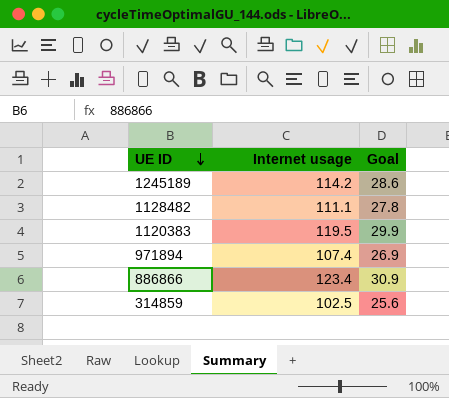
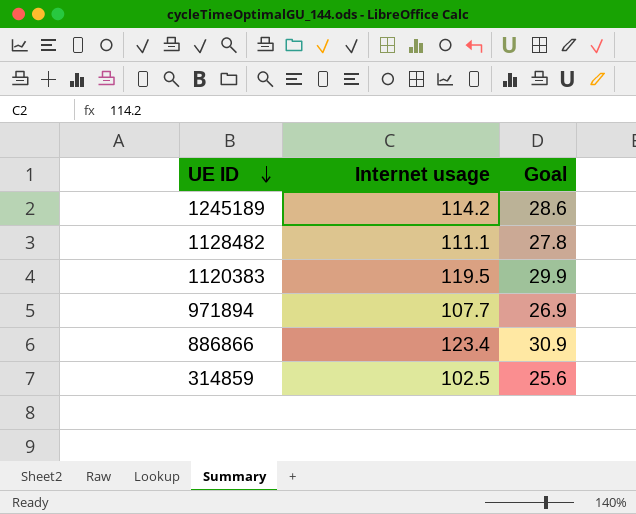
971894 | Internet usage: 107.4 -> 107.7

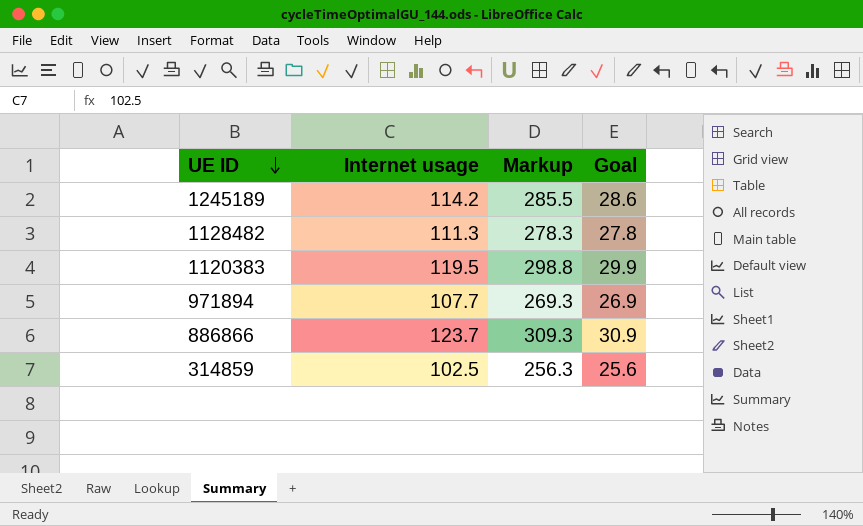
column Markup | formula: none -> [Internet usage] * 2.5
1128482 | Internet usage: 111.1 -> 111.3
886866 | Internet usage: 123.4 -> 123.7

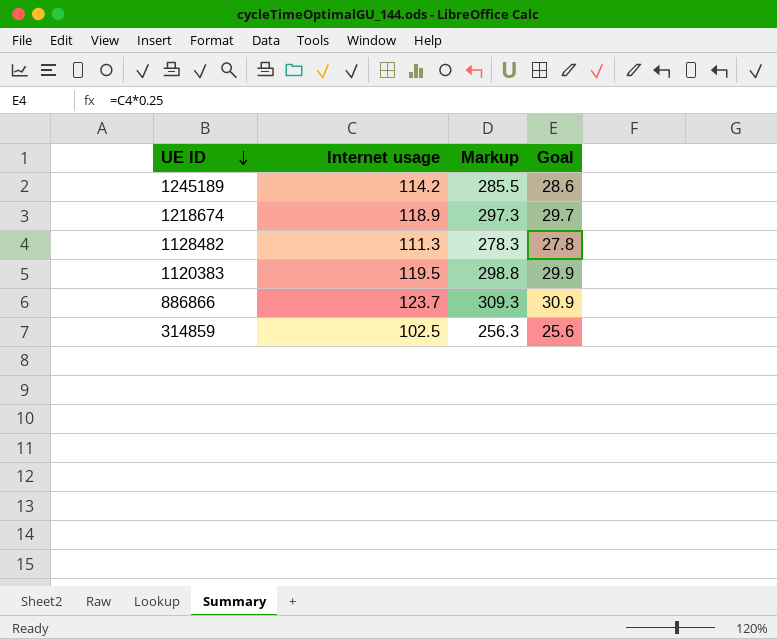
row 971894: 107.7 | 269.3 | 26.9 -> none
row 1218674: none -> 118.9 | 297.3 | 29.7

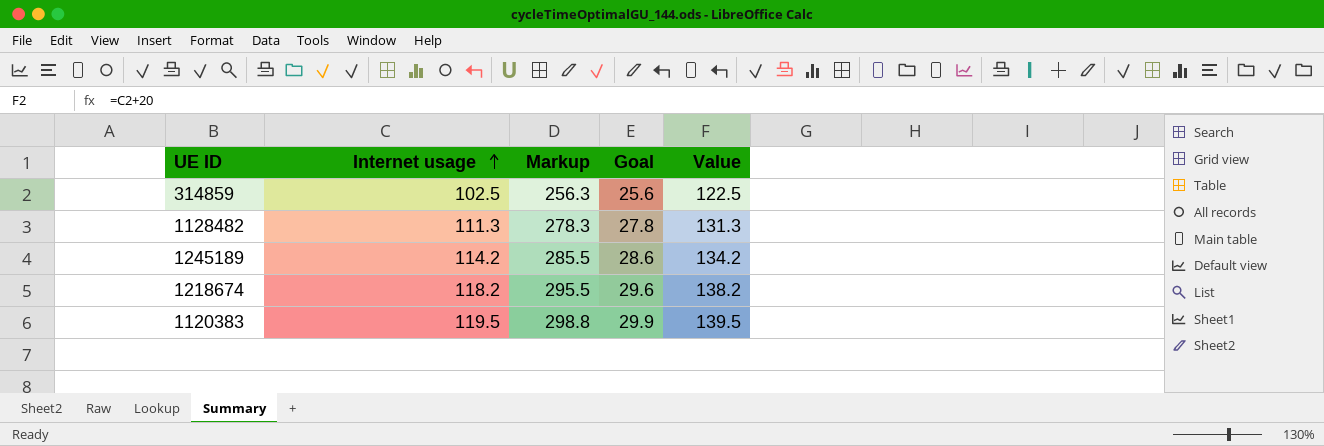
row order: UE ID descending -> Internet usage ascending
column Value | formula: none -> [Internet usage] + 20
row 886866: 123.7 | 309.3 | 30.9 -> none
1218674 | Internet usage: 118.9 -> 118.2
1218674 | Markup: 297.3 -> 295.5
1218674 | Goal: 29.7 -> 29.6

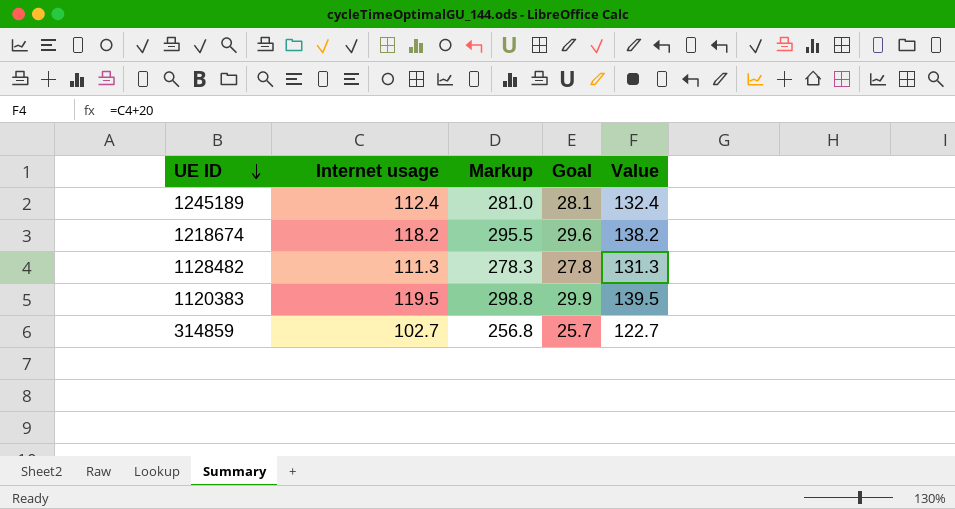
row order: Internet usage ascending -> UE ID descending
1245189 | Internet usage: 114.2 -> 112.4
1245189 | Markup: 285.5 -> 281.0
1245189 | Goal: 28.6 -> 28.1
1245189 | Value: 134.2 -> 132.4
314859 | Internet usage: 102.5 -> 102.7
314859 | Markup: 256.3 -> 256.8
314859 | Goal: 25.6 -> 25.7
314859 | Value: 122.5 -> 122.7

